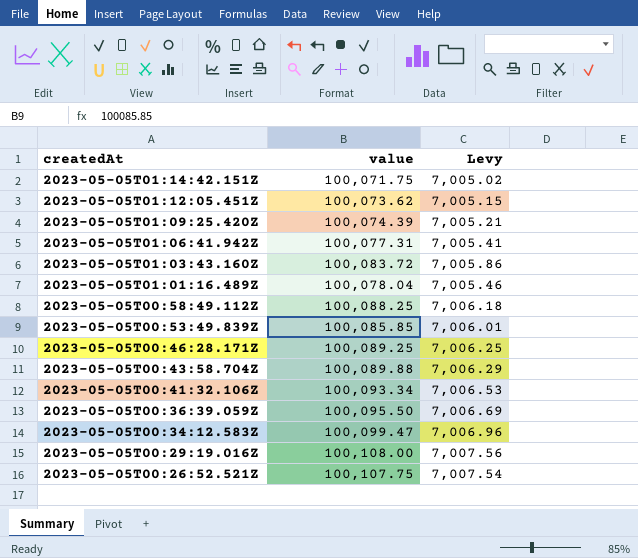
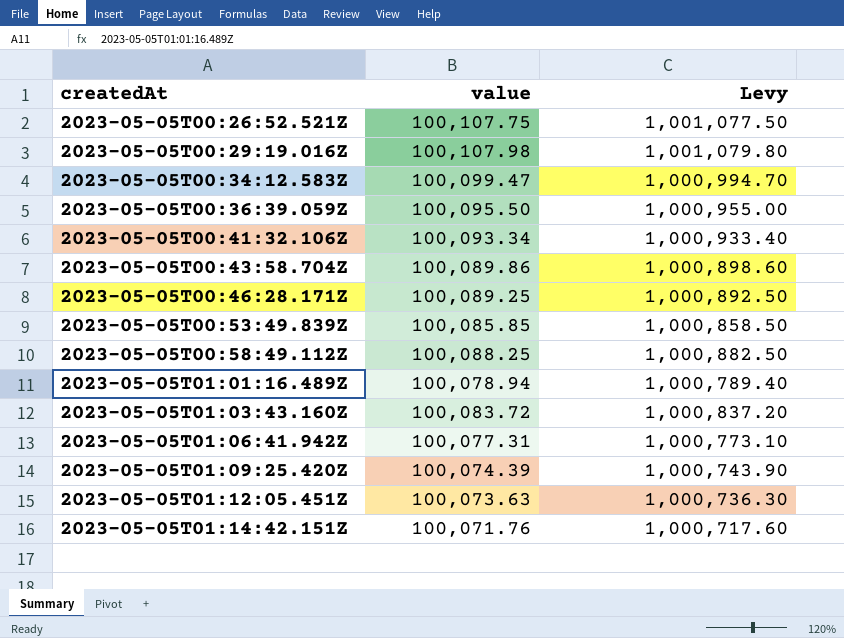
row order: createdAt descending -> createdAt ascending
column Levy | formula: [value] * 0.07 -> [value] * 10
2023-05-05T00:29:19.016Z | value: 100,108.00 -> 100,107.98
2023-05-05T00:43:58.704Z | value: 100,089.88 -> 100,089.86
2023-05-05T01:01:16.489Z | value: 100,078.04 -> 100,078.94
2023-05-05T01:12:05.451Z | value: 100,073.62 -> 100,073.63
2023-05-05T01:14:42.151Z | value: 100,071.75 -> 100,071.76

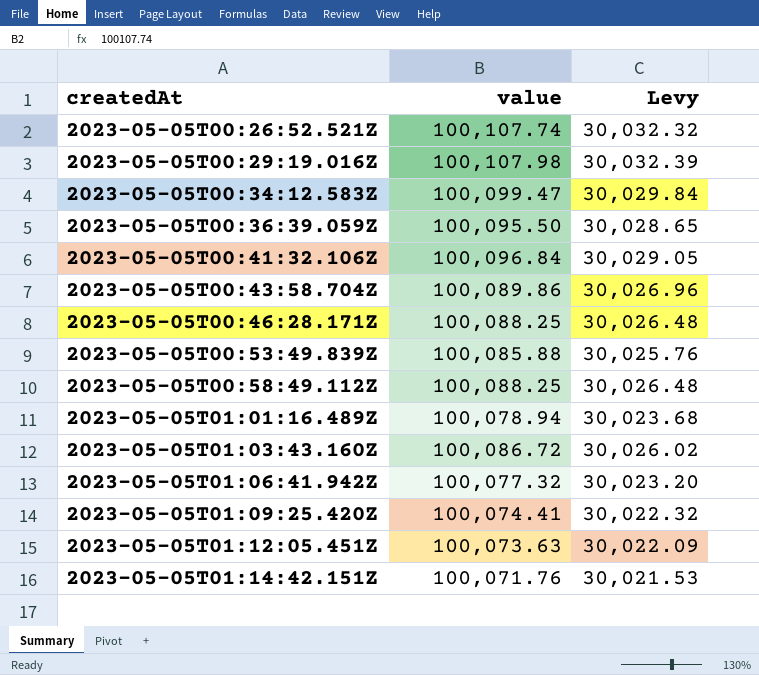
column Levy | formula: [value] * 10 -> [value] * 0.3
2023-05-05T00:26:52.521Z | value: 100,107.75 -> 100,107.74
2023-05-05T00:41:32.106Z | value: 100,093.34 -> 100,096.84
2023-05-05T00:46:28.171Z | value: 100,089.25 -> 100,088.25
2023-05-05T00:53:49.839Z | value: 100,085.85 -> 100,085.88
2023-05-05T01:03:43.160Z | value: 100,083.72 -> 100,086.72
2023-05-05T01:06:41.942Z | value: 100,077.31 -> 100,077.32
2023-05-05T01:09:25.420Z | value: 100,074.39 -> 100,074.41

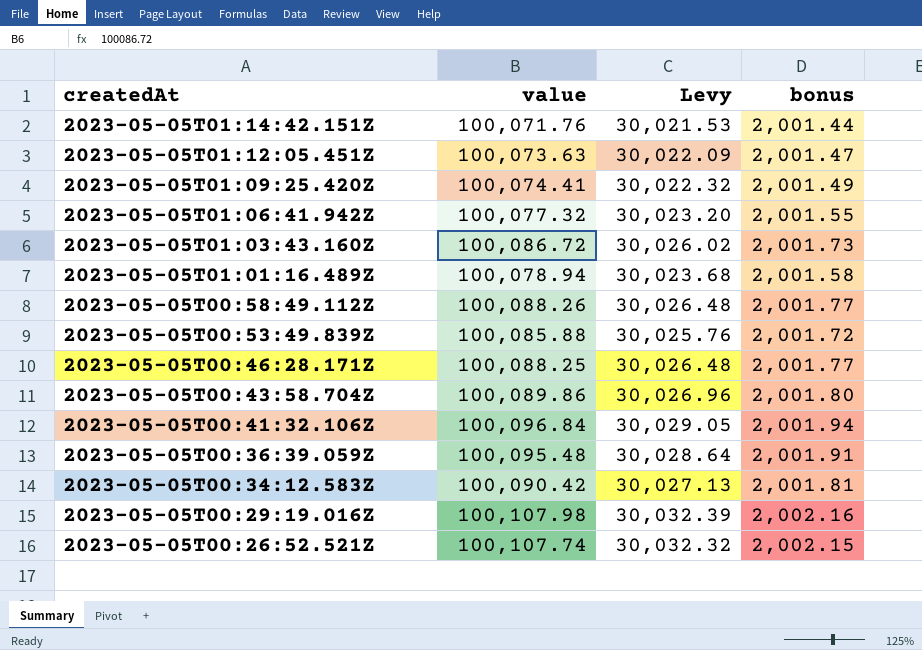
row order: createdAt ascending -> createdAt descending
column bonus | formula: none -> [value] * 0.02
2023-05-05T00:58:49.112Z | value: 100,088.25 -> 100,088.26
2023-05-05T00:36:39.059Z | value: 100,095.50 -> 100,095.48
2023-05-05T00:36:39.059Z | Levy: 30,028.65 -> 30,028.64
2023-05-05T00:34:12.583Z | value: 100,099.47 -> 100,090.42
2023-05-05T00:34:12.583Z | Levy: 30,029.84 -> 30,027.13

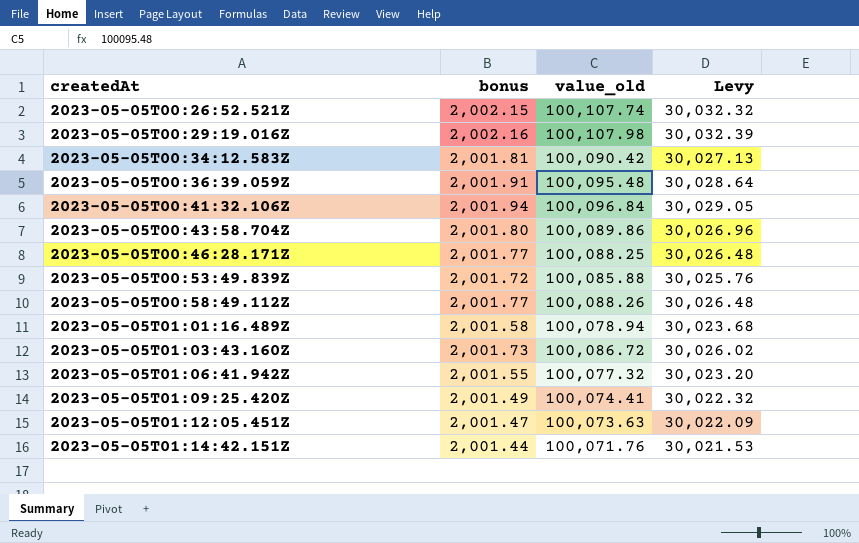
row order: createdAt descending -> createdAt ascending
column bonus | position: 4 -> 2
column name: value -> value_old

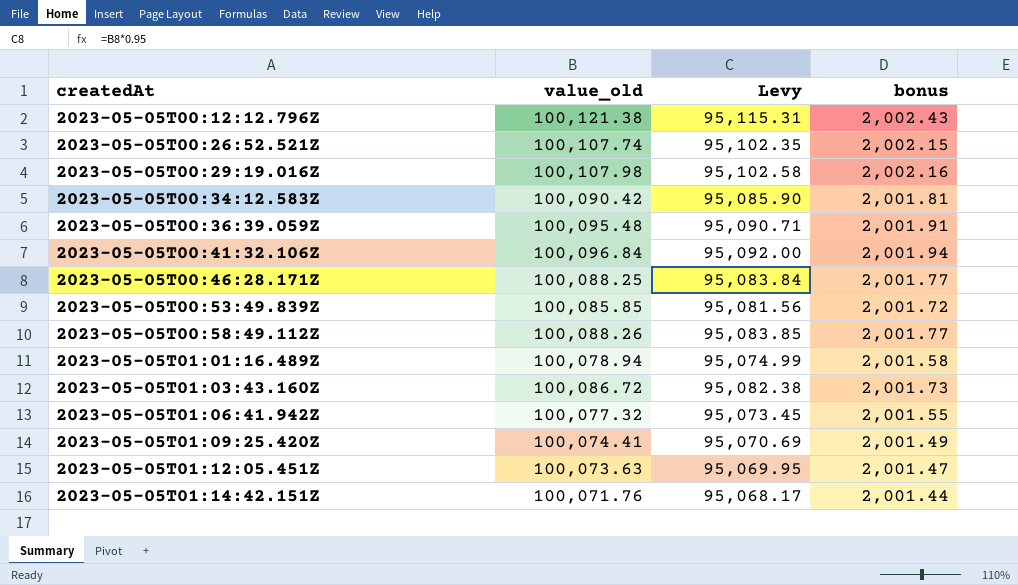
column Levy | formula: [value_old] * 0.3 -> [value_old] * 0.95
column bonus | position: 2 -> 4
row 2023-05-05T00:43:58.704Z: 2,001.80 | 100,089.86 | 30,026.96 -> none
row 2023-05-05T00:12:12.796Z: none -> 100,121.38 | 95,115.31 | 2,002.43
2023-05-05T00:53:49.839Z | value_old: 100,085.88 -> 100,085.85

